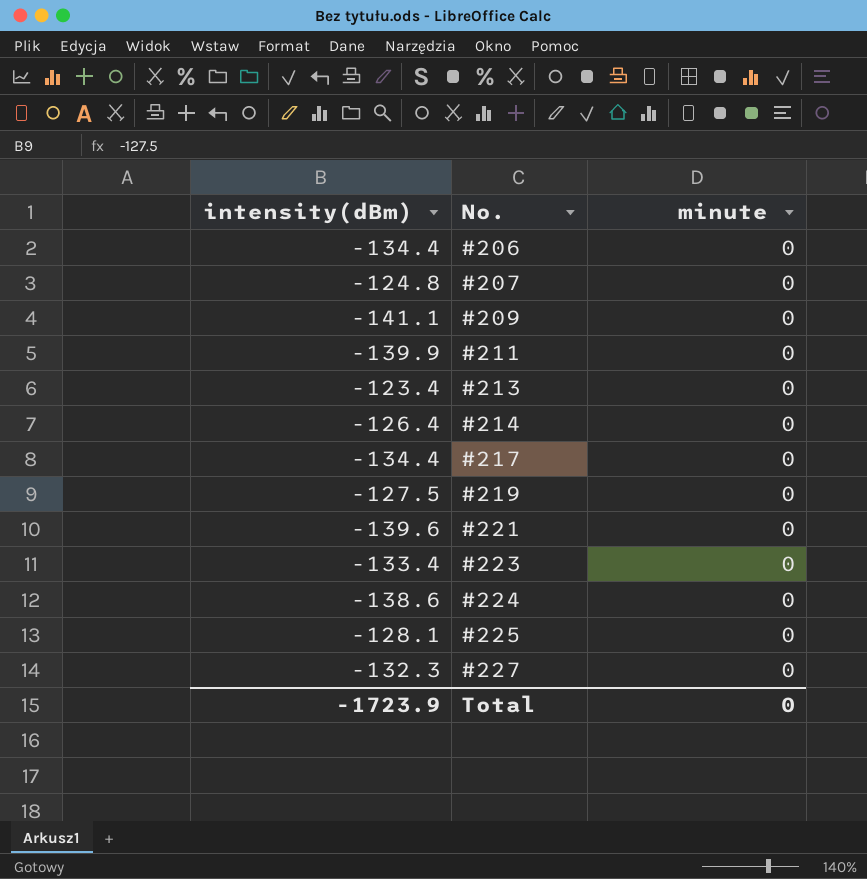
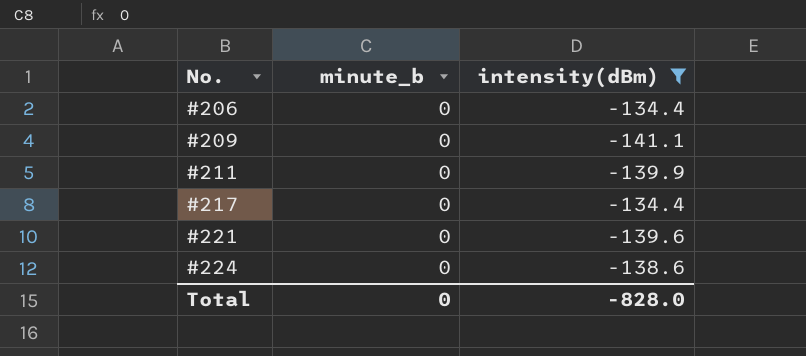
filter: none -> intensity(dBm) <= -134.4
column name: minute -> minute_b
column intensity(dBm) | position: 1 -> 3
Total | intensity(dBm): -1723.9 -> -828.0

